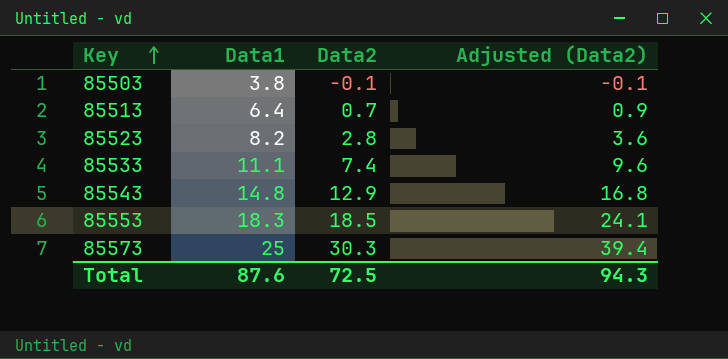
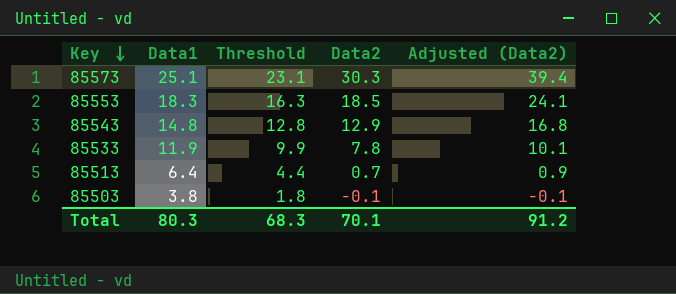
row order: Key ascending -> Key descending
column Threshold | formula: none -> [Data1] - 2
row 85523: 8.2 | 2.8 | 3.6 -> none
85573 | Data1: 25 -> 25.1
85533 | Data1: 11.1 -> 11.9
85533 | Data2: 7.4 -> 7.8
85533 | Adjusted (Data2): 9.6 -> 10.1
Total | Data1: 87.6 -> 80.3
Total | Data2: 72.5 -> 70.1
Total | Adjusted (Data2): 94.3 -> 91.2

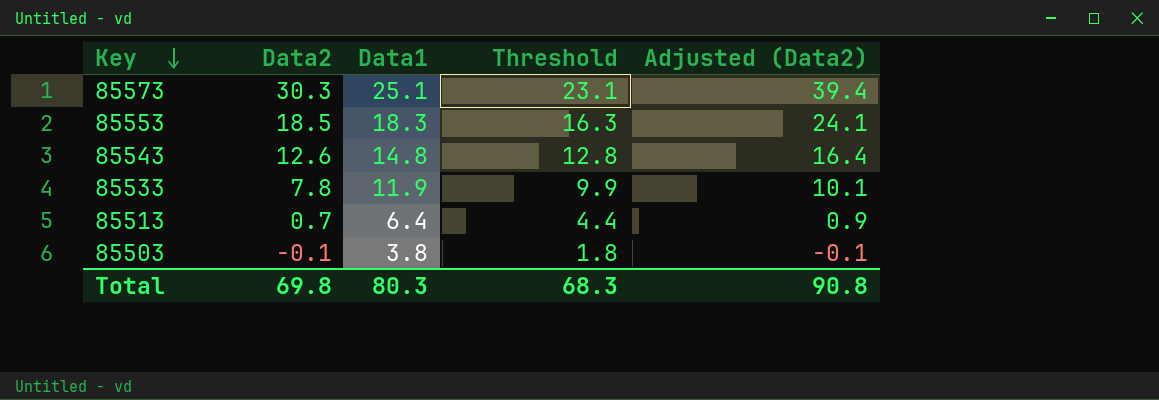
column Data2 | position: 4 -> 2
85543 | Data2: 12.9 -> 12.6
85543 | Adjusted (Data2): 16.8 -> 16.4
Total | Data2: 70.1 -> 69.8
Total | Adjusted (Data2): 91.2 -> 90.8

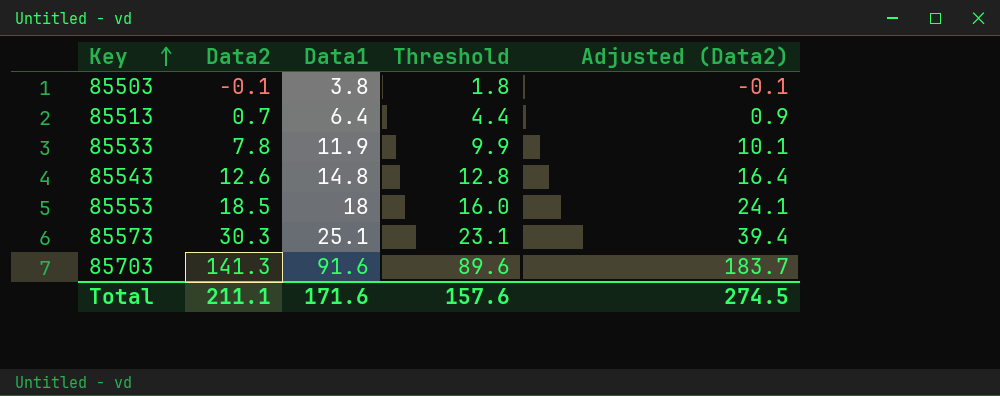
row order: Key descending -> Key ascending
85553 | Data1: 18.3 -> 18
85553 | Threshold: 16.3 -> 16.0
row 85703: none -> 141.3 | 91.6 | 89.6 | 183.7
Total | Data2: 69.8 -> 211.1
Total | Data1: 80.3 -> 171.6
Total | Threshold: 68.3 -> 157.6
Total | Adjusted (Data2): 90.8 -> 274.5

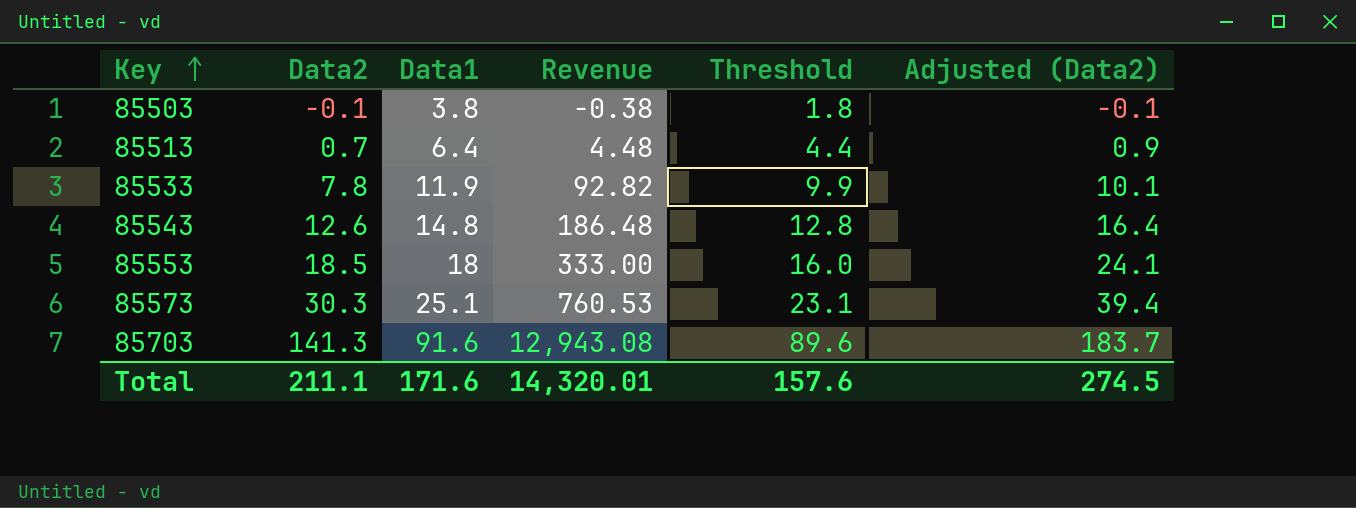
column Revenue | formula: none -> [Data2] * [Data1]

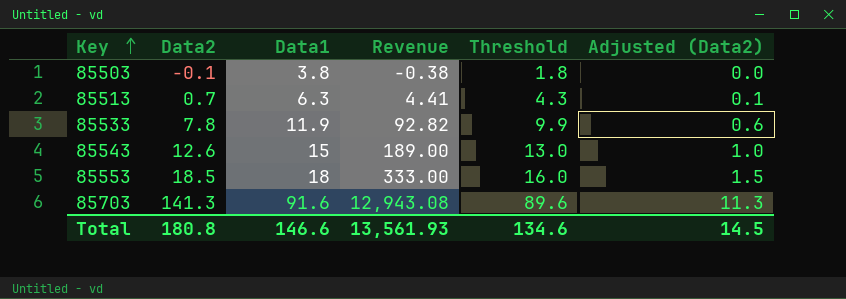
column Adjusted (Data2) | formula: [Data2] * 1.3 -> [Data2] * 0.08
row 85573: 30.3 | 25.1 | 760.53 | 23.1 | 39.4 -> none
85513 | Data1: 6.4 -> 6.3
85513 | Revenue: 4.48 -> 4.41
85513 | Threshold: 4.4 -> 4.3
85543 | Data1: 14.8 -> 15
85543 | Revenue: 186.48 -> 189.00
85543 | Threshold: 12.8 -> 13.0
Total | Data2: 211.1 -> 180.8
Total | Data1: 171.6 -> 146.6
Total | Revenue: 14,320.01 -> 13,561.93
Total | Threshold: 157.6 -> 134.6
Total | Adjusted (Data2): 274.5 -> 14.5

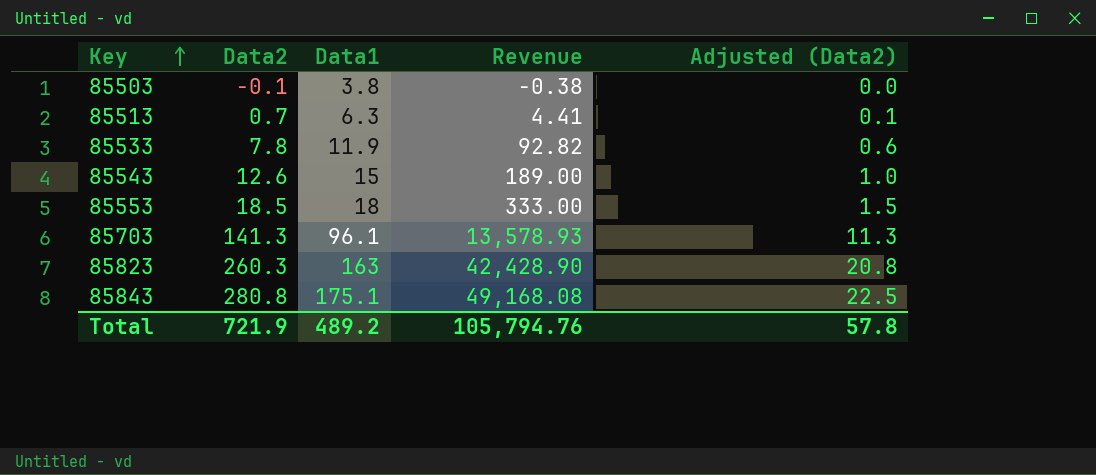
column Threshold | formula: [Data1] - 2 -> none
85703 | Data1: 91.6 -> 96.1
85703 | Revenue: 12,943.08 -> 13,578.93
row 85823: none -> 260.3 | 163 | 42,428.90 | 20.8
row 85843: none -> 280.8 | 175.1 | 49,168.08 | 22.5
Total | Data2: 180.8 -> 721.9
Total | Data1: 146.6 -> 489.2
Total | Revenue: 13,561.93 -> 105,794.76
Total | Adjusted (Data2): 14.5 -> 57.8

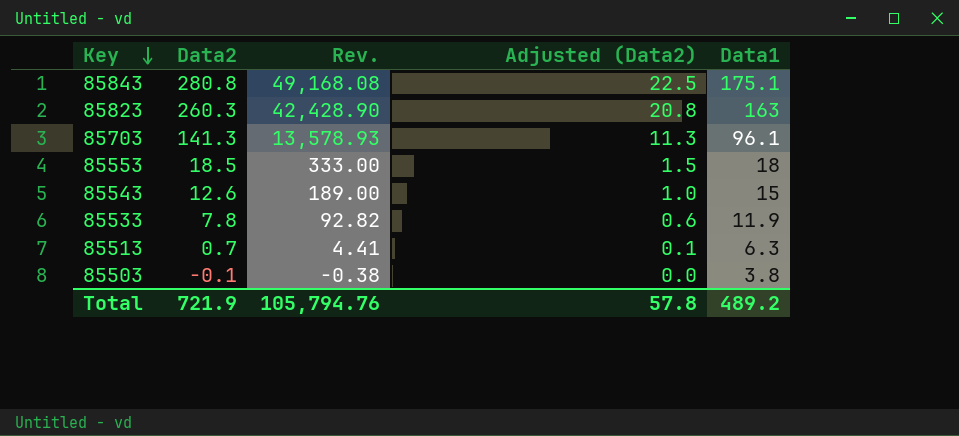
row order: Key ascending -> Key descending
column name: Revenue -> Rev.
column Data1 | position: 3 -> 5

